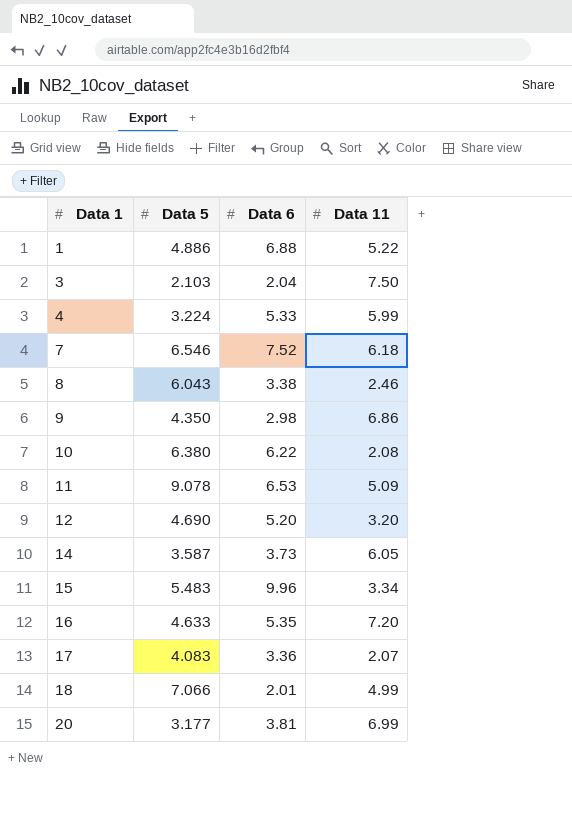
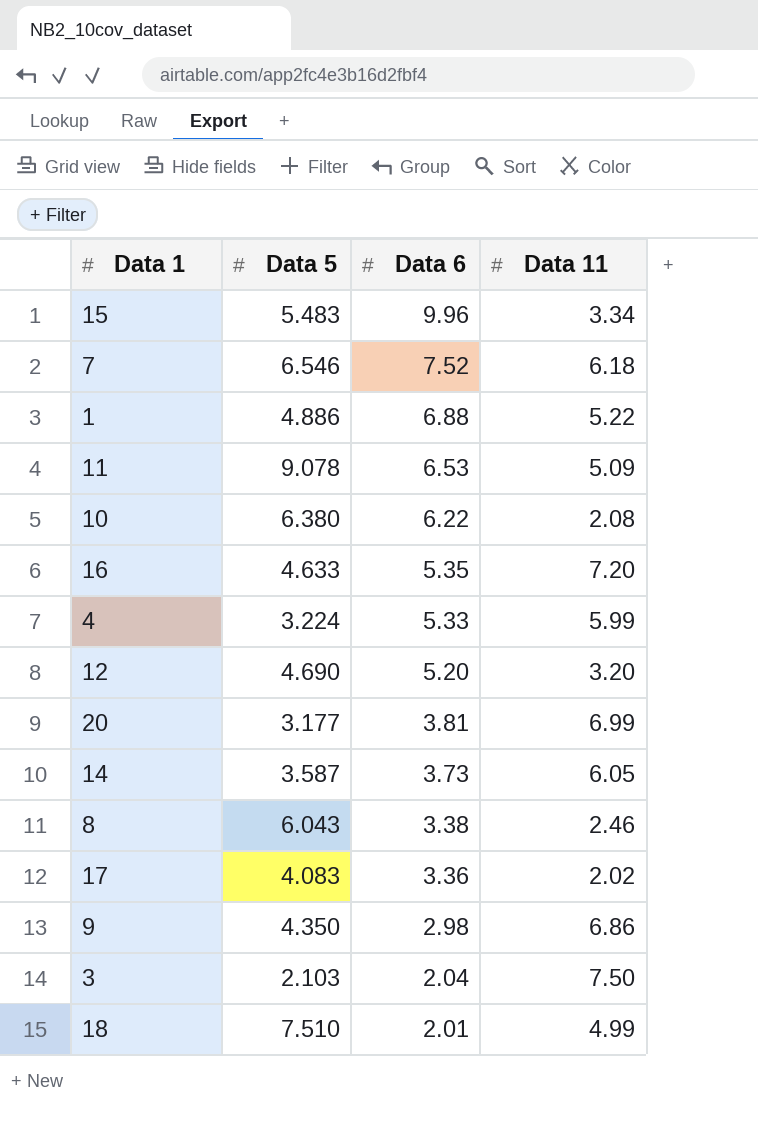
row order: Data 1 ascending -> Data 6 descending
17 | Data 11: 2.07 -> 2.02
18 | Data 5: 7.066 -> 7.510

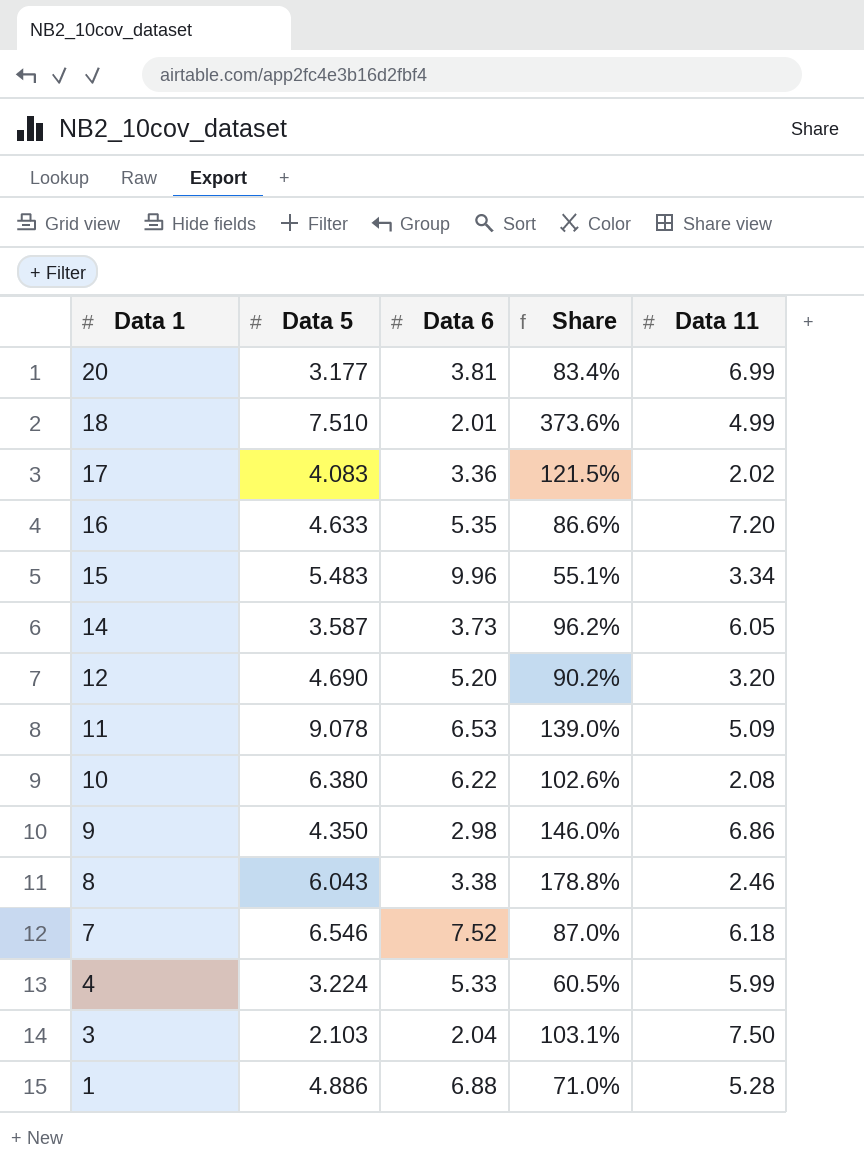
row order: Data 6 descending -> Data 1 descending
column Share | formula: none -> [Data 5] / [Data 6]
1 | Data 11: 5.22 -> 5.28

